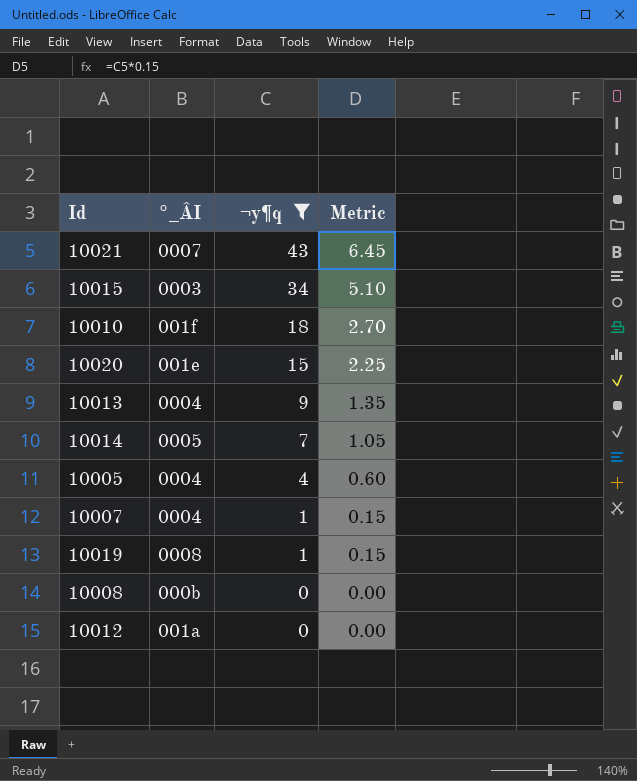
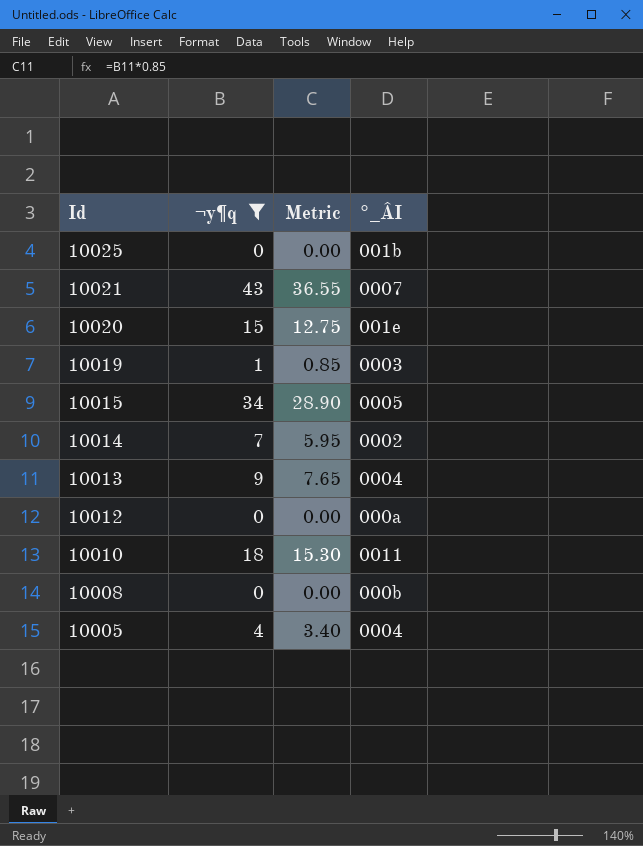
row order: ¬y¶q descending -> Id descending
column Metric | formula: [¬y¶q] * 0.15 -> [¬y¶q] * 0.85
column °_ÂI | position: 2 -> 4
row 10007: 0004 | 1 | 0.15 -> none
row 10025: none -> 0 | 0.00 | 001b
10019 | °_ÂI: 0008 -> 0003
10015 | °_ÂI: 0003 -> 0005
10014 | °_ÂI: 0005 -> 0002
10012 | °_ÂI: 001a -> 000a
10010 | °_ÂI: 001f -> 0011

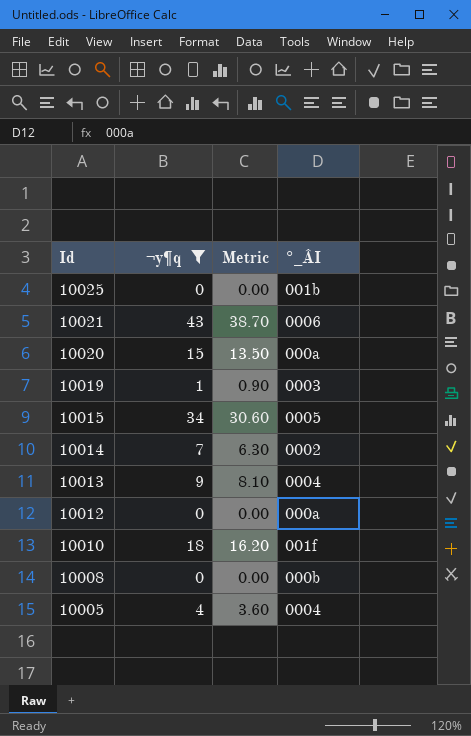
column Metric | formula: [¬y¶q] * 0.85 -> [¬y¶q] * 0.9
10021 | °_ÂI: 0007 -> 0006
10020 | °_ÂI: 001e -> 000a
10010 | °_ÂI: 0011 -> 001f

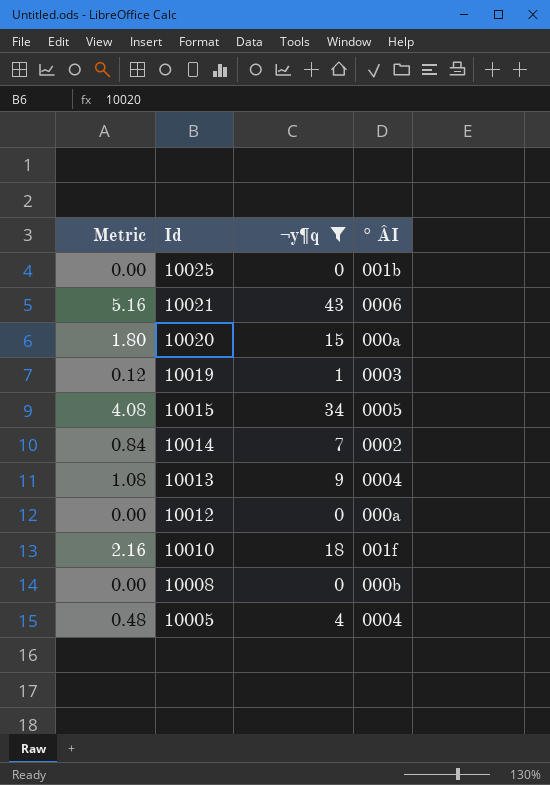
column Metric | formula: [¬y¶q] * 0.9 -> [¬y¶q] * 0.12
column Metric | position: 3 -> 1
column name: °_ÂI -> ° ÂI

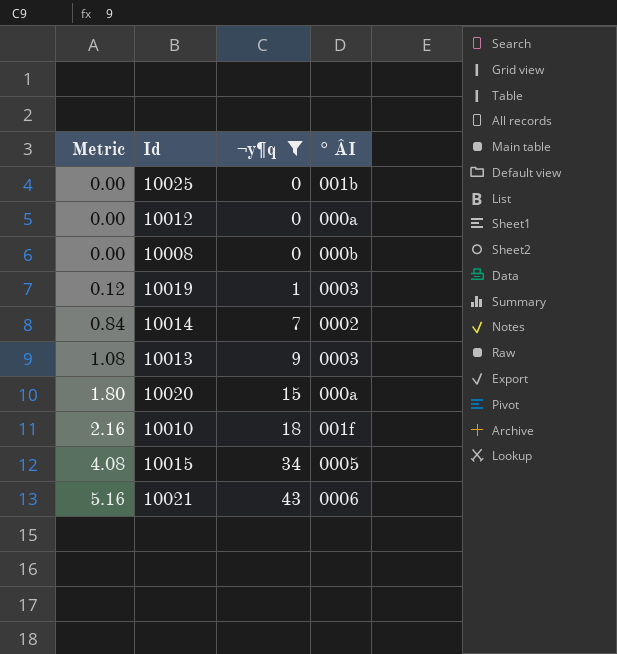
row order: Id descending -> Metric ascending
row 10005: 0.48 | 4 | 0004 -> none
10013 | ° ÂI: 0004 -> 0003

